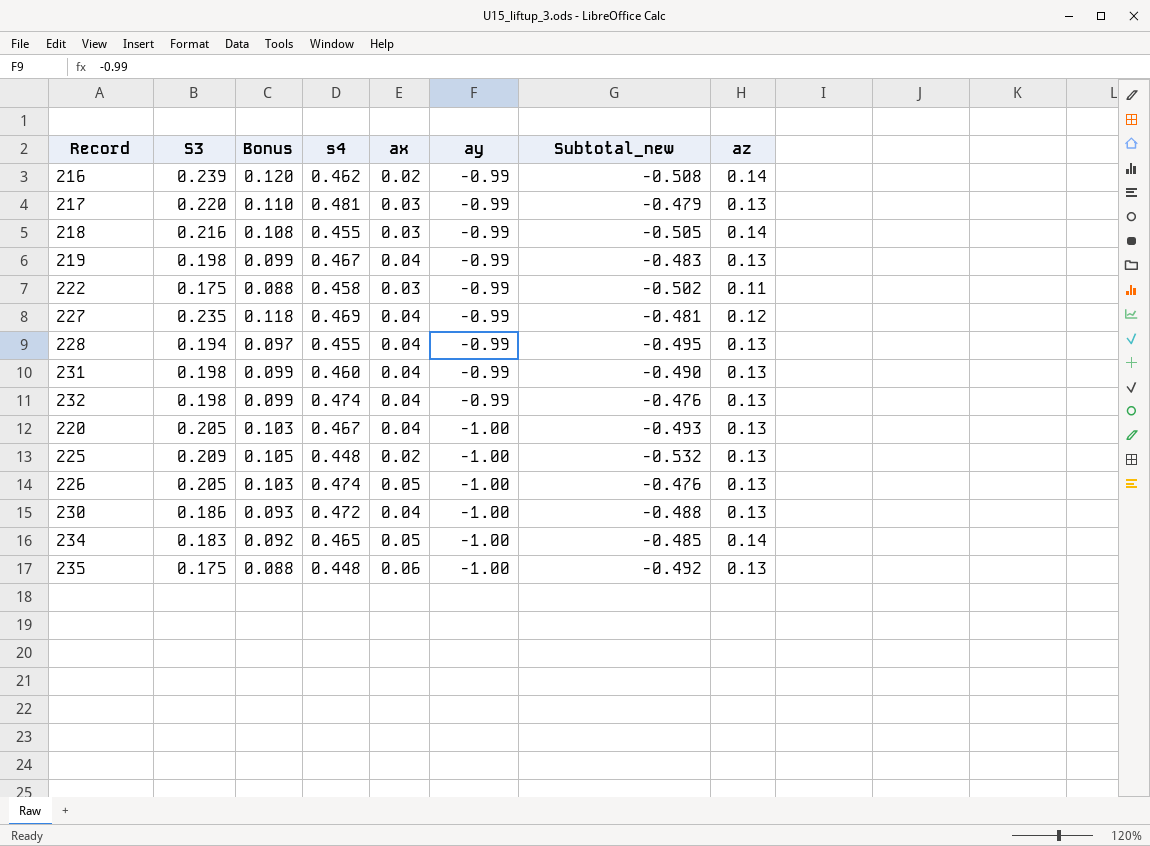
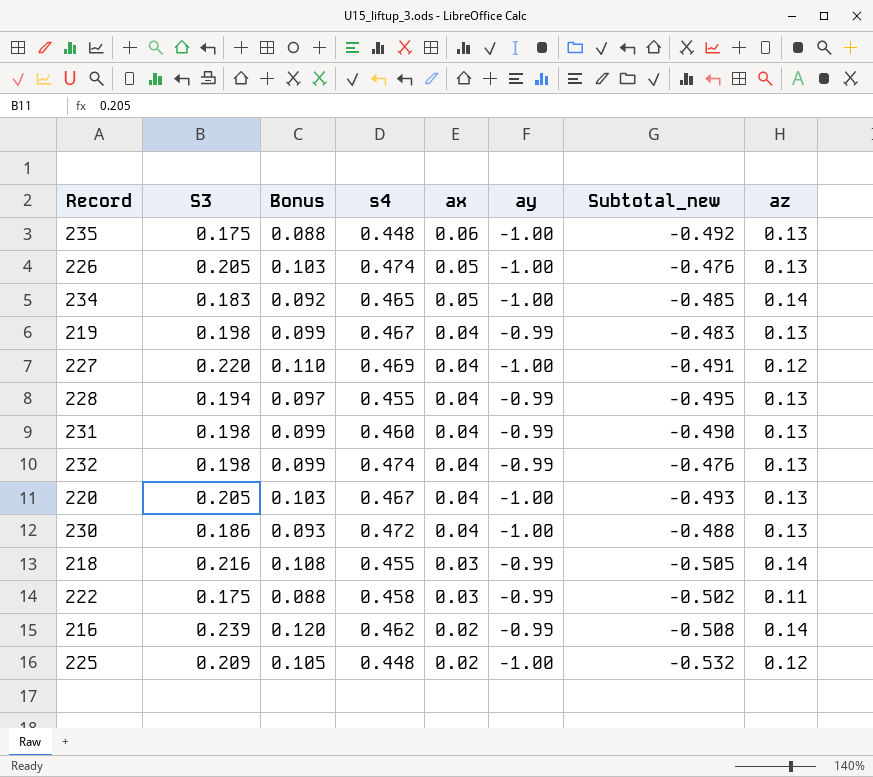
row order: ay descending -> ax descending
row 217: 0.220 | 0.110 | 0.481 | 0.03 | -0.99 | -0.479 | 0.13 -> none
227 | S3: 0.235 -> 0.220
227 | Bonus: 0.118 -> 0.110
227 | ay: -0.99 -> -1.00
227 | Subtotal_new: -0.481 -> -0.491
225 | az: 0.13 -> 0.12

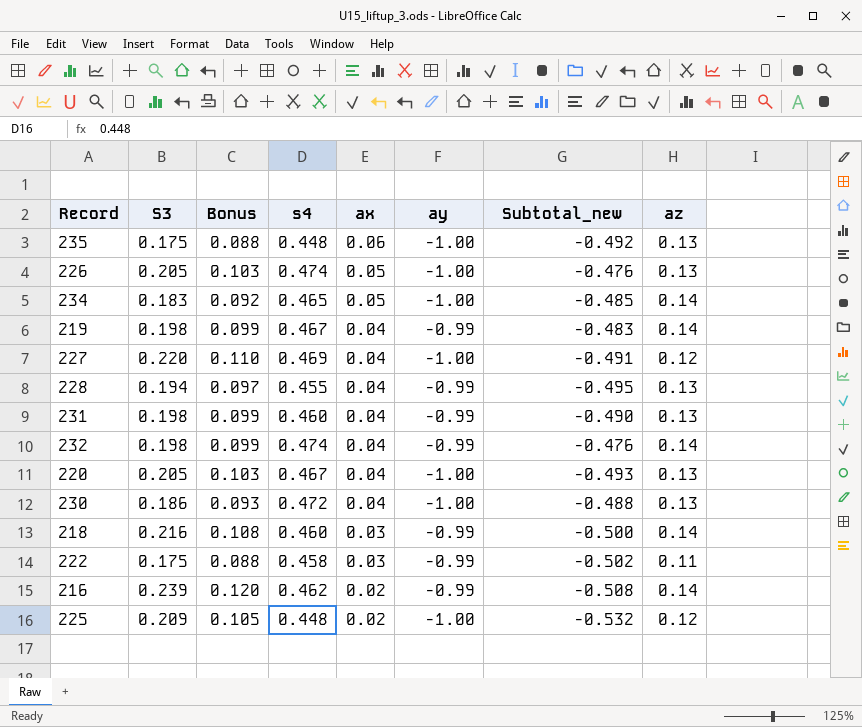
219 | az: 0.13 -> 0.14
232 | az: 0.13 -> 0.14
218 | s4: 0.455 -> 0.460
218 | Subtotal_new: -0.505 -> -0.500

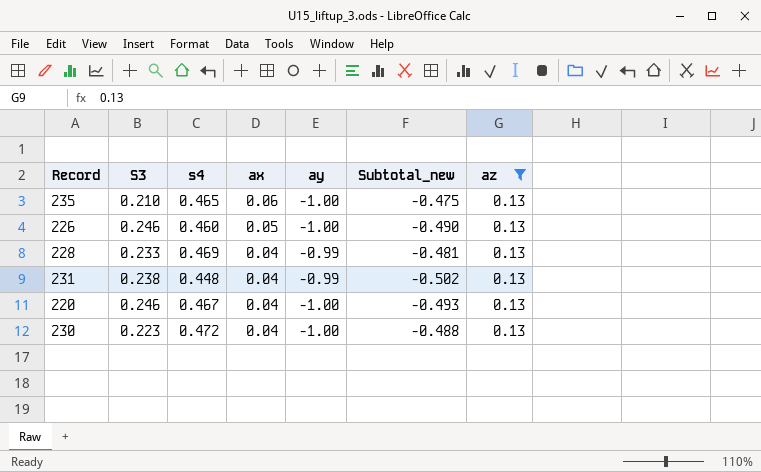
filter: none -> az = 0.13
column Bonus | formula: [S3] * 0.5 -> none
235 | S3: 0.175 -> 0.210
235 | s4: 0.448 -> 0.465
235 | Subtotal_new: -0.492 -> -0.475
226 | S3: 0.205 -> 0.246
226 | s4: 0.474 -> 0.460
226 | Subtotal_new: -0.476 -> -0.490
228 | S3: 0.194 -> 0.233
228 | s4: 0.455 -> 0.469
228 | Subtotal_new: -0.495 -> -0.481
231 | S3: 0.198 -> 0.238
231 | s4: 0.460 -> 0.448
231 | Subtotal_new: -0.490 -> -0.502
220 | S3: 0.205 -> 0.246
230 | S3: 0.186 -> 0.223

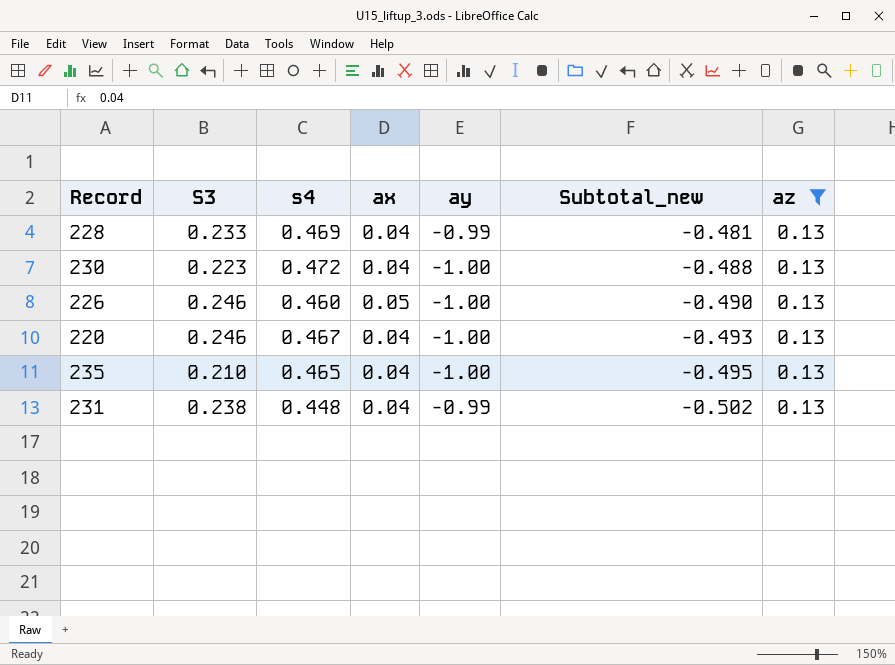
row order: ax descending -> Subtotal_new descending
235 | ax: 0.06 -> 0.04
235 | Subtotal_new: -0.475 -> -0.495

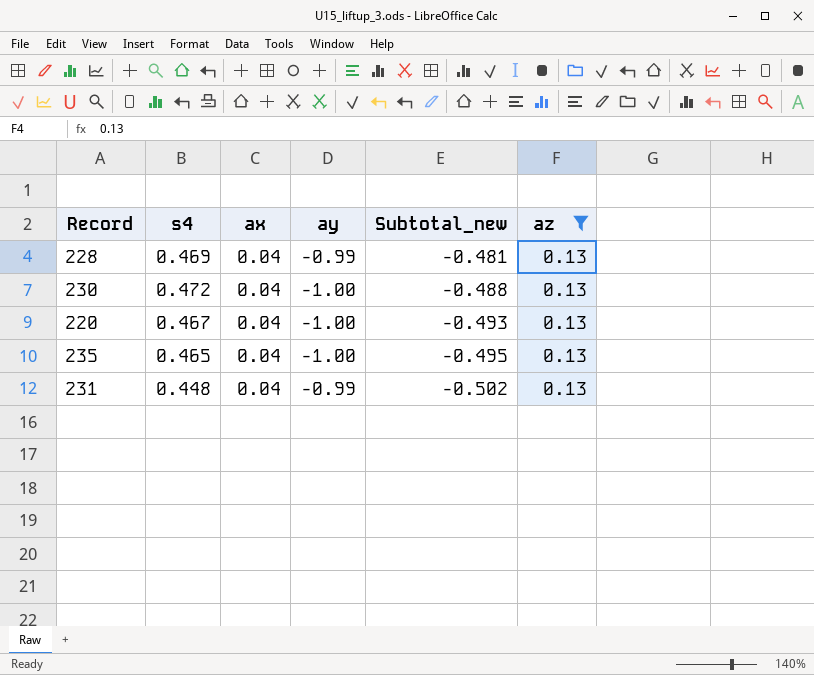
column S3 | position: 2 -> none
row 226: 0.246 | 0.460 | 0.05 | -1.00 | -0.490 | 0.13 -> none

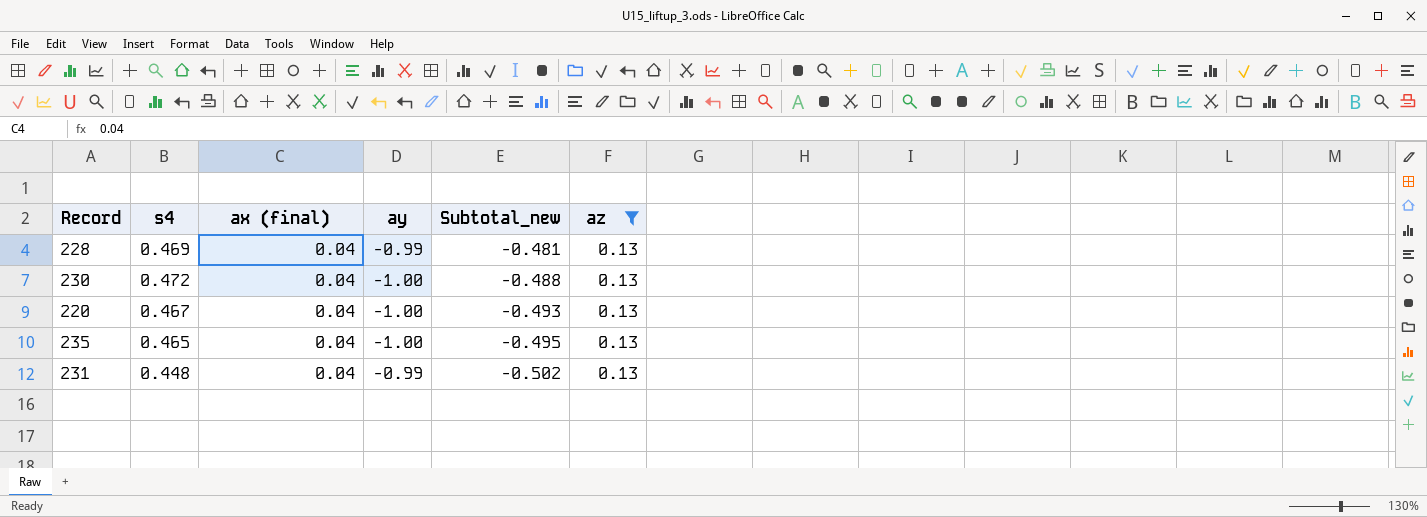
column name: ax -> ax (final)

